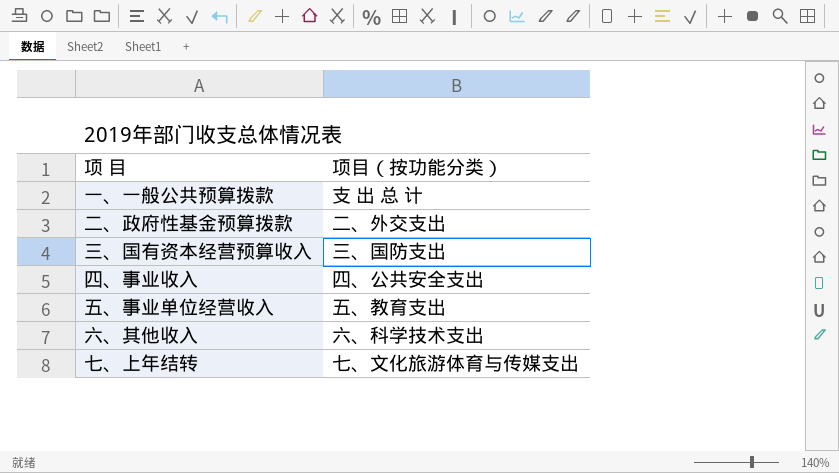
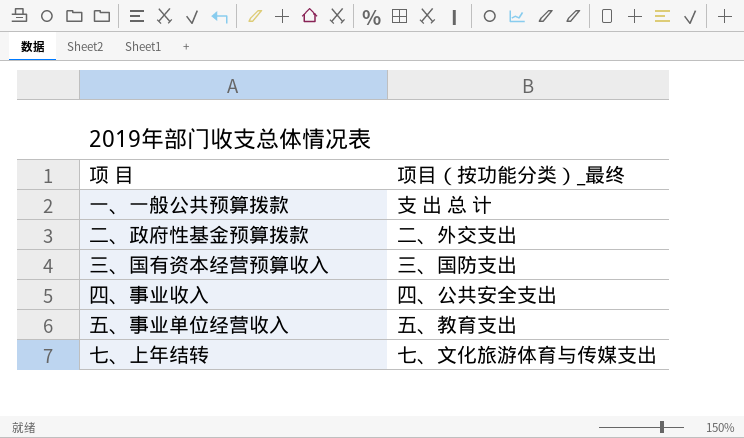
column name: 项目（按功能分类） -> 项目（按功能分类）_最终
row 六、其他收入: 六、科学技术支出 -> none

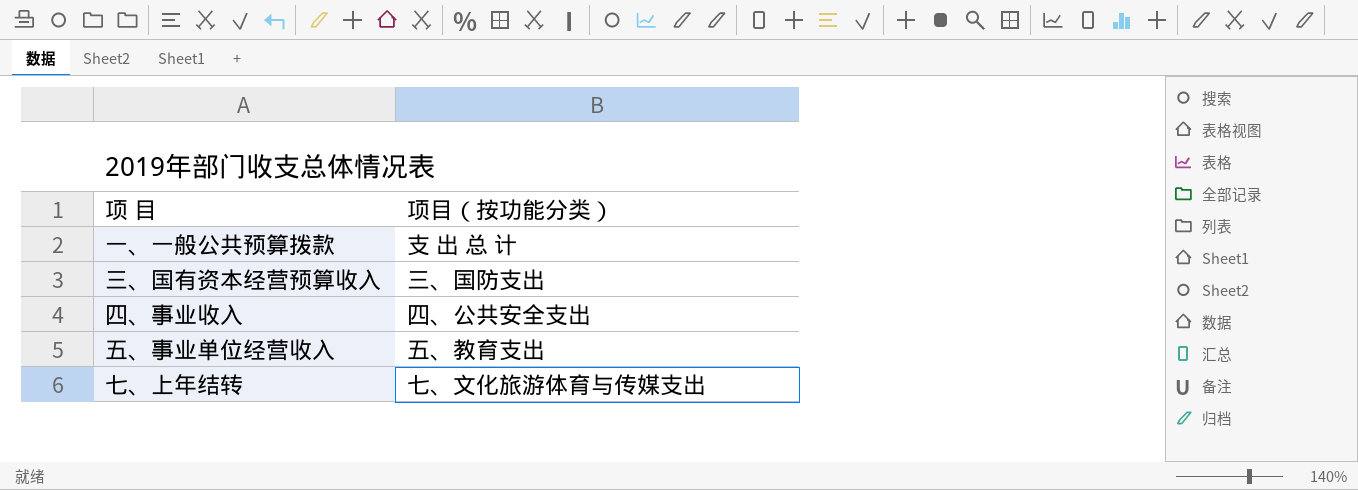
column name: 项目（按功能分类）_最终 -> 项目（按功能分类）
row 二、政府性基金预算拨款: 二、外交支出 -> none

